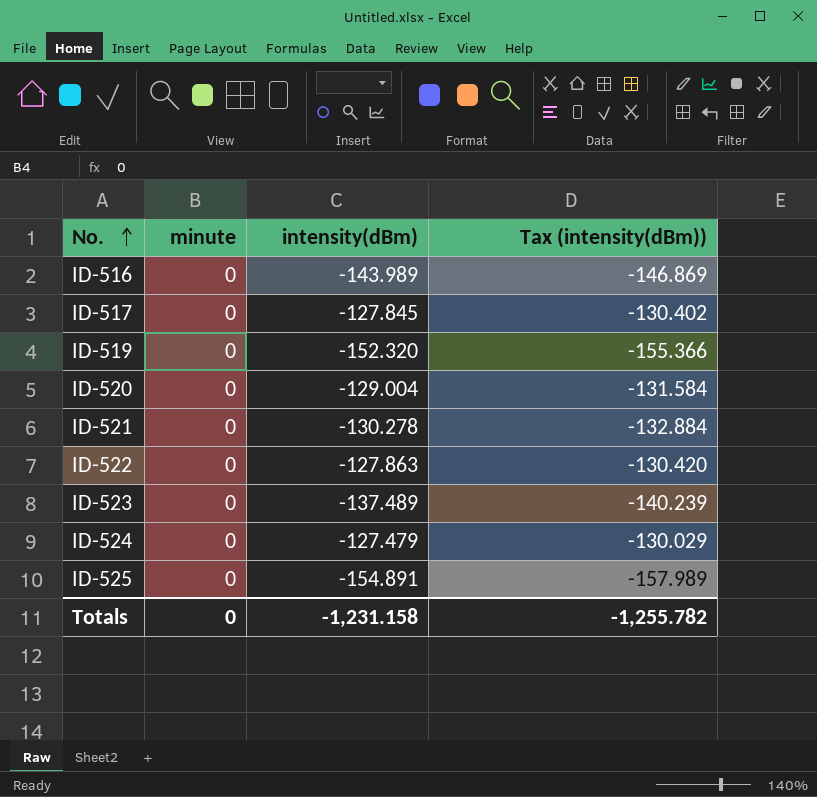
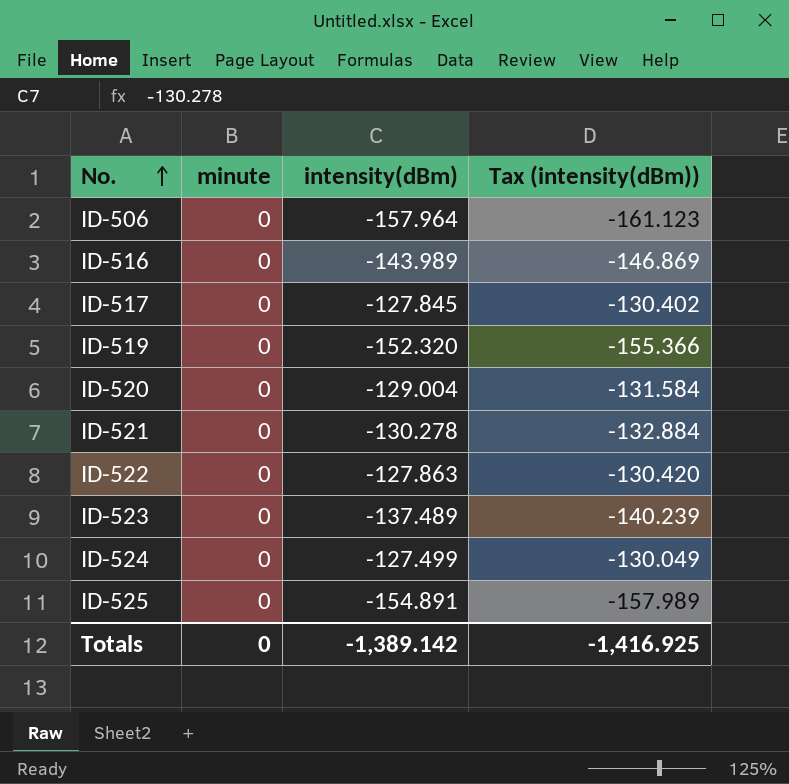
row ID-506: none -> 0 | -157.964 | -161.123
ID-524 | intensity(dBm): -127.479 -> -127.499
ID-524 | Tax (intensity(dBm)): -130.029 -> -130.049
Totals | intensity(dBm): -1,231.158 -> -1,389.142
Totals | Tax (intensity(dBm)): -1,255.782 -> -1,416.925

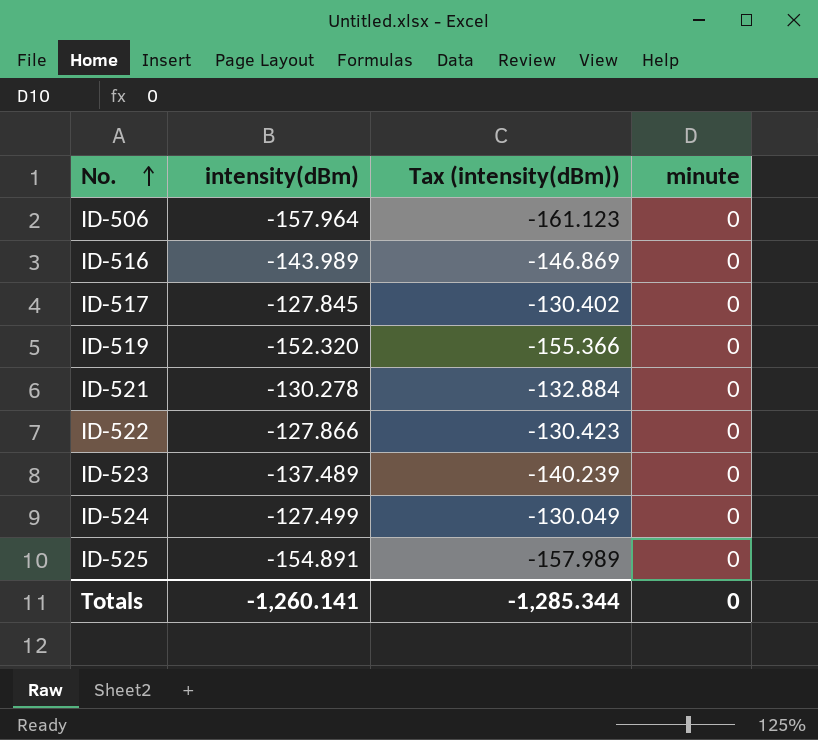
column minute | position: 2 -> 4
row ID-520: 0 | -129.004 | -131.584 -> none
ID-522 | intensity(dBm): -127.863 -> -127.866
ID-522 | Tax (intensity(dBm)): -130.420 -> -130.423
Totals | intensity(dBm): -1,389.142 -> -1,260.141
Totals | Tax (intensity(dBm)): -1,416.925 -> -1,285.344

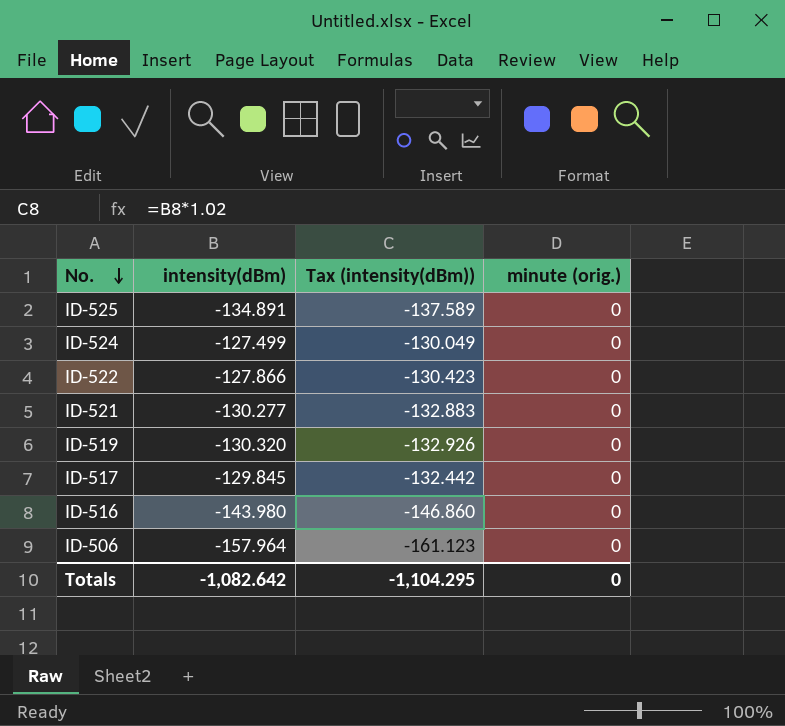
row order: No. ascending -> No. descending
column name: minute -> minute (orig.)
row ID-523: -137.489 | -140.239 | 0 -> none
ID-525 | intensity(dBm): -154.891 -> -134.891
ID-525 | Tax (intensity(dBm)): -157.989 -> -137.589
ID-521 | intensity(dBm): -130.278 -> -130.277
ID-521 | Tax (intensity(dBm)): -132.884 -> -132.883
ID-519 | intensity(dBm): -152.320 -> -130.320
ID-519 | Tax (intensity(dBm)): -155.366 -> -132.926
ID-517 | intensity(dBm): -127.845 -> -129.845
ID-517 | Tax (intensity(dBm)): -130.402 -> -132.442
ID-516 | intensity(dBm): -143.989 -> -143.980
ID-516 | Tax (intensity(dBm)): -146.869 -> -146.860
Totals | intensity(dBm): -1,260.141 -> -1,082.642
Totals | Tax (intensity(dBm)): -1,285.344 -> -1,104.295

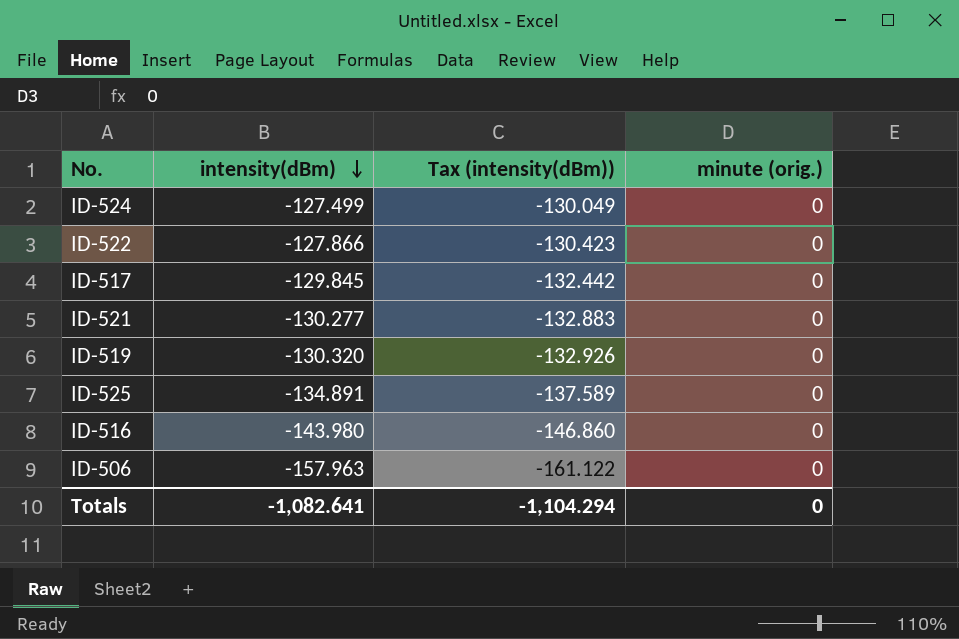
row order: No. descending -> intensity(dBm) descending
ID-506 | intensity(dBm): -157.964 -> -157.963
ID-506 | Tax (intensity(dBm)): -161.123 -> -161.122
Totals | intensity(dBm): -1,082.642 -> -1,082.641
Totals | Tax (intensity(dBm)): -1,104.295 -> -1,104.294

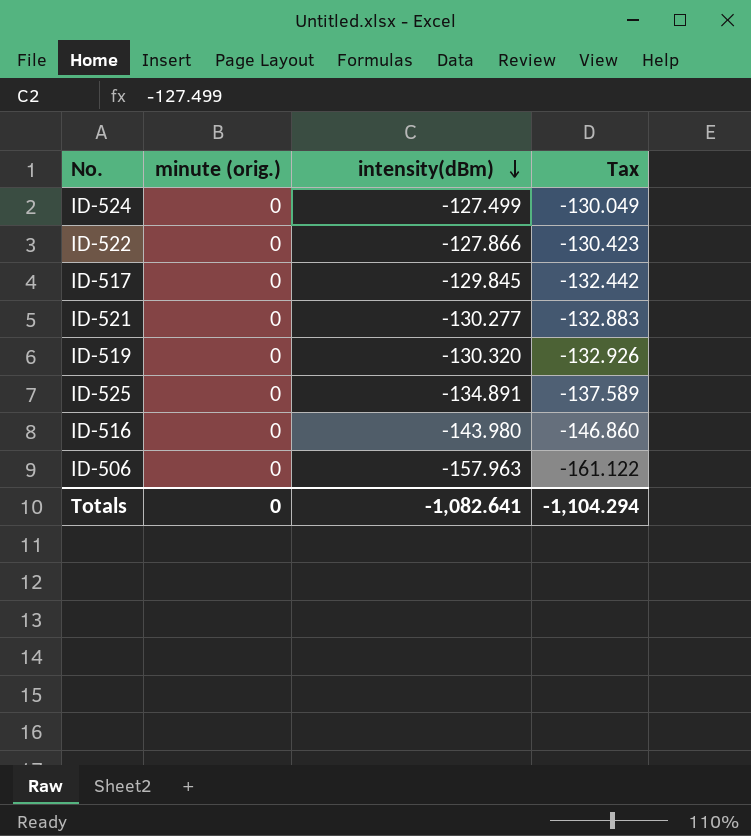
column minute (orig.) | position: 4 -> 2
column name: Tax (intensity(dBm)) -> Tax

